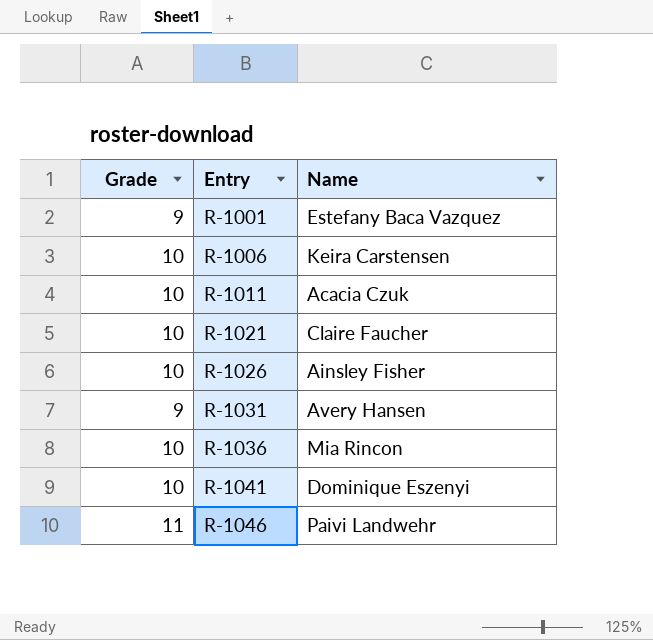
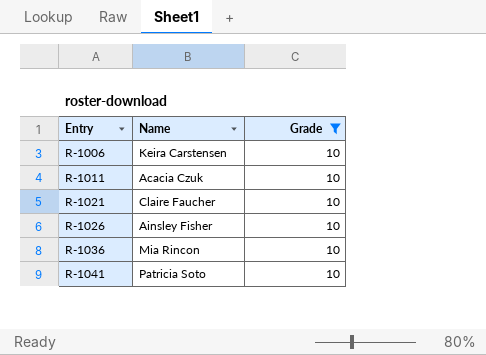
filter: none -> Grade = 10
column Grade | position: 1 -> 3
R-1041 | Name: Dominique Eszenyi -> Patricia Soto

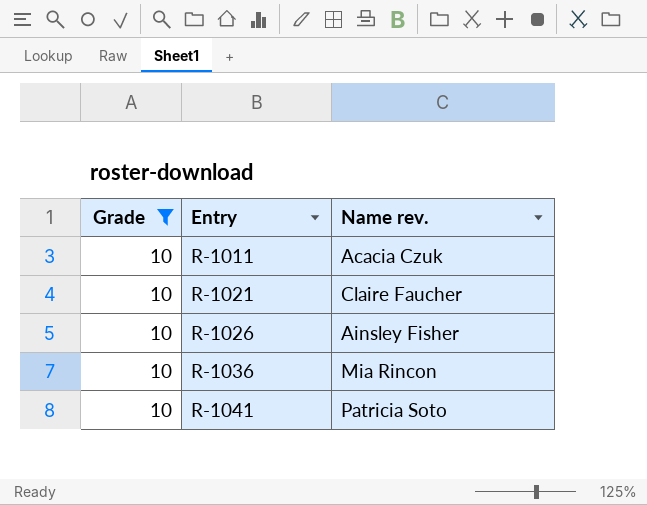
column Grade | position: 3 -> 1
column name: Name -> Name rev.
row R-1006: Keira Carstensen | 10 -> none

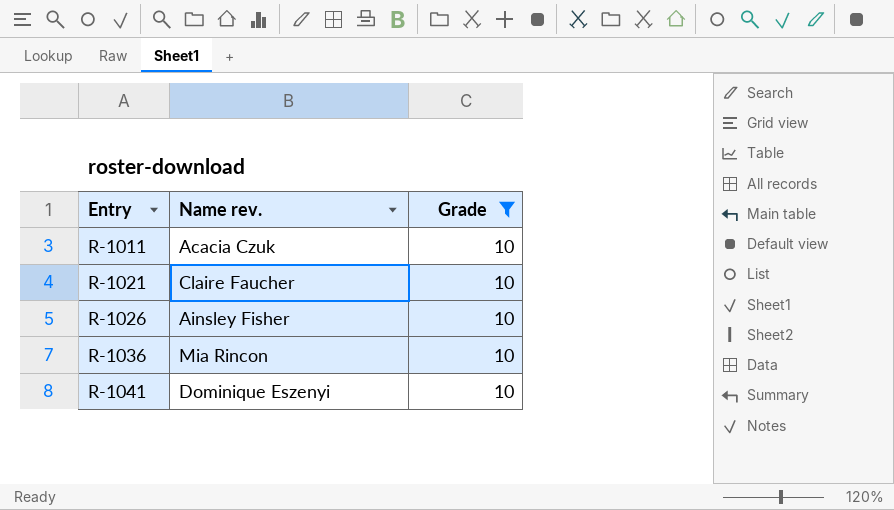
column Grade | position: 1 -> 3
R-1041 | Name rev.: Patricia Soto -> Dominique Eszenyi

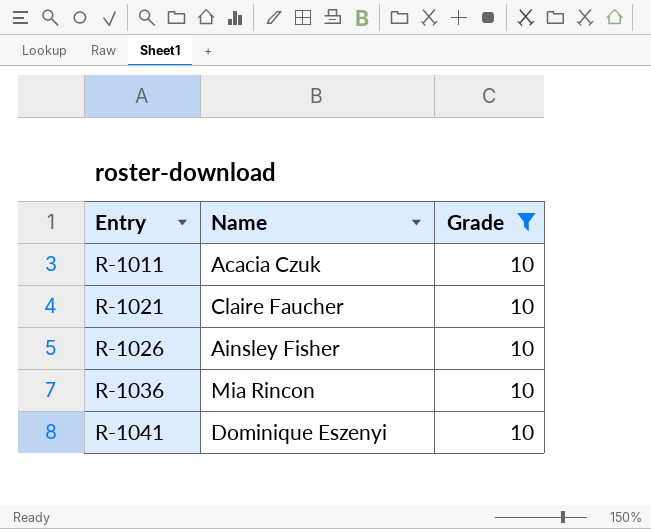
column name: Name rev. -> Name

